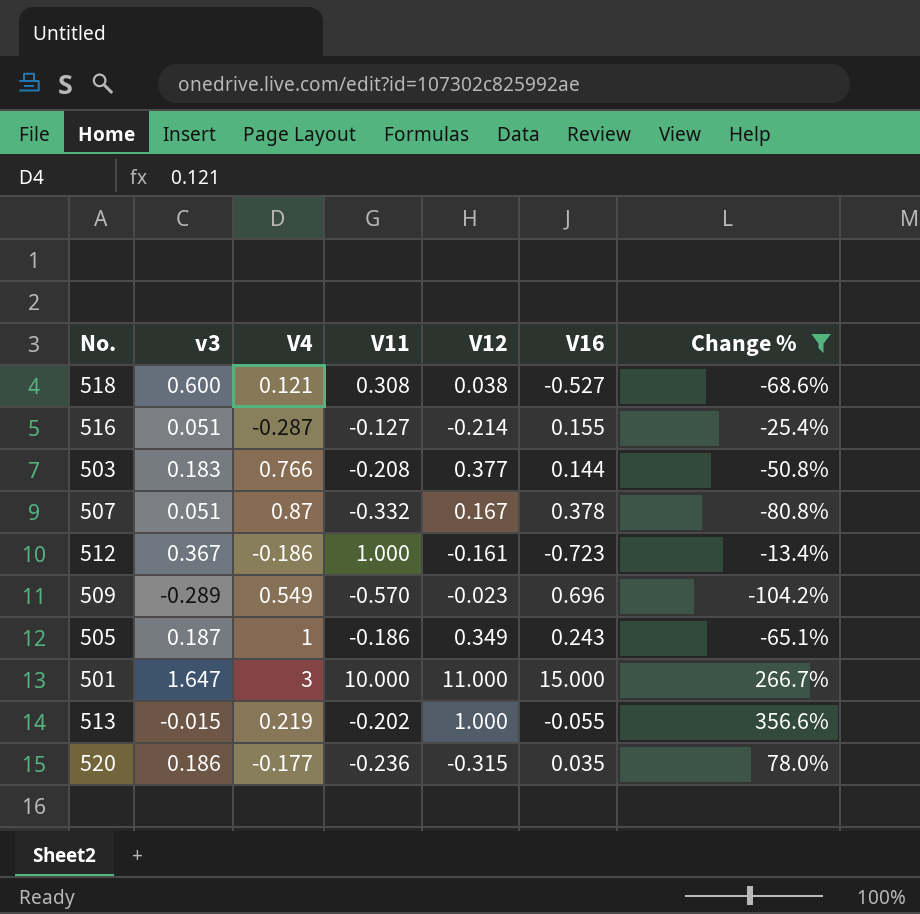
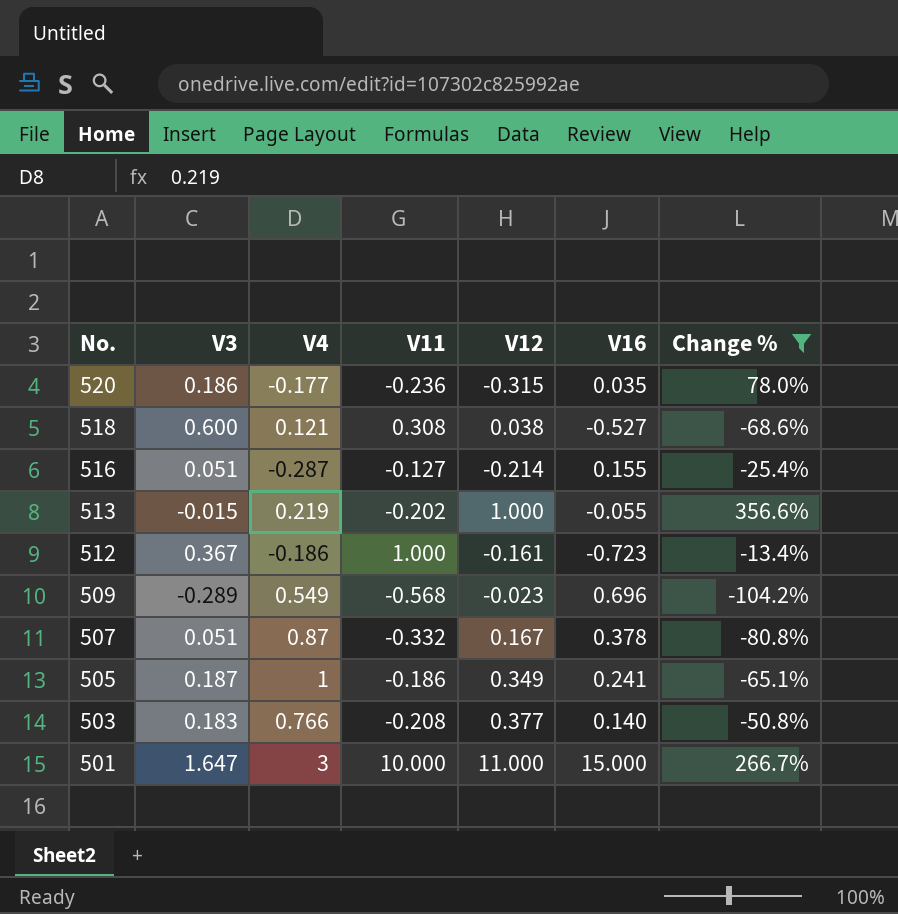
row order: none -> No. descending
column name: v3 -> V3
509 | V11: -0.570 -> -0.568
505 | V16: 0.243 -> 0.241
503 | V16: 0.144 -> 0.140

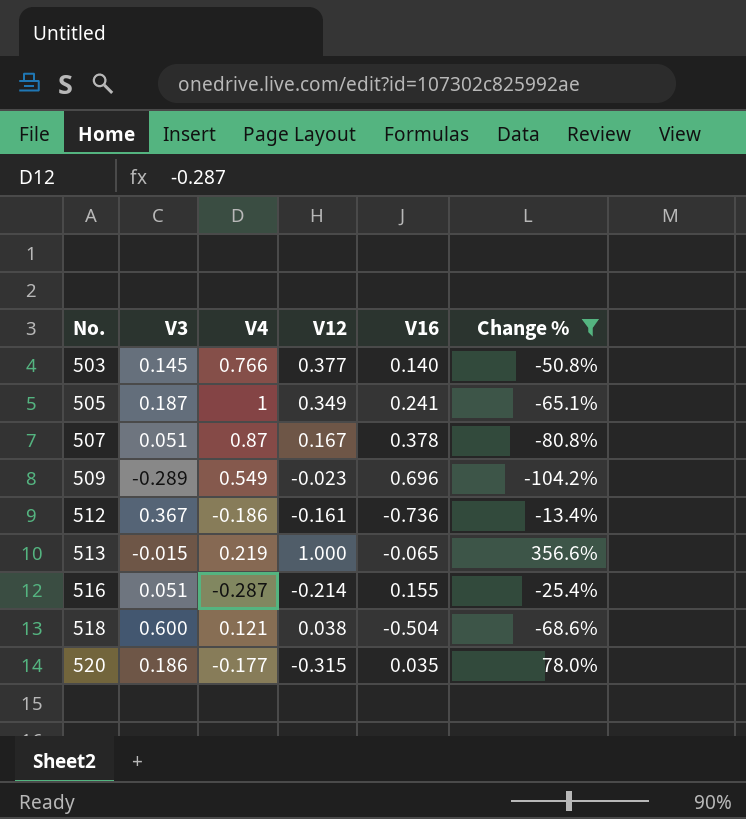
row order: No. descending -> No. ascending
column V11 | position: 4 -> none
row 501: 1.647 | 3 | 10.000 | 11.000 | 15.000 | 266.7% -> none
503 | V3: 0.183 -> 0.145
512 | V16: -0.723 -> -0.736
513 | V16: -0.055 -> -0.065
518 | V16: -0.527 -> -0.504

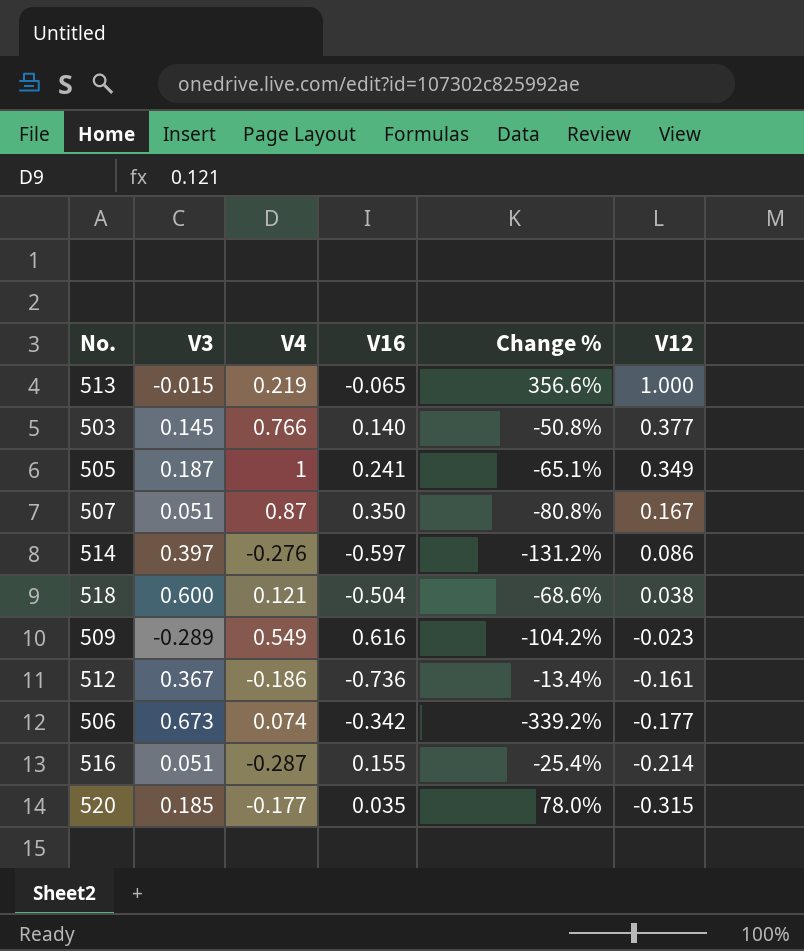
filter: Change % >= -104.2% -> none
row order: No. ascending -> V12 descending
column V12 | position: 4 -> 6
507 | V16: 0.378 -> 0.350
509 | V16: 0.696 -> 0.616
520 | V3: 0.186 -> 0.185

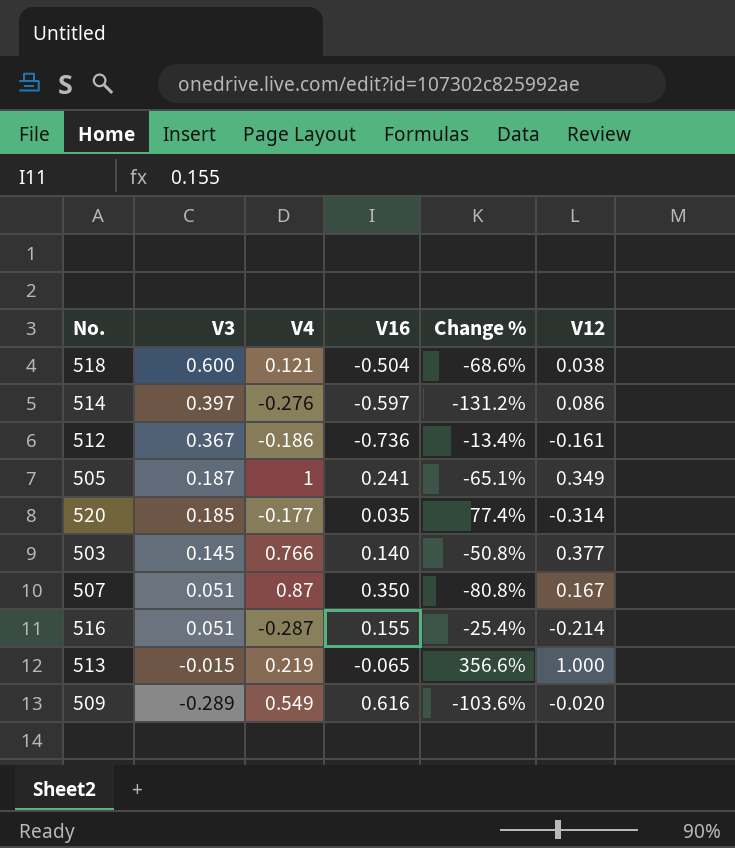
row order: V12 descending -> V3 descending
row 506: 0.673 | 0.074 | -0.342 | -339.2% | -0.177 -> none
520 | Change %: 78.0% -> 77.4%
520 | V12: -0.315 -> -0.314
509 | Change %: -104.2% -> -103.6%
509 | V12: -0.023 -> -0.020

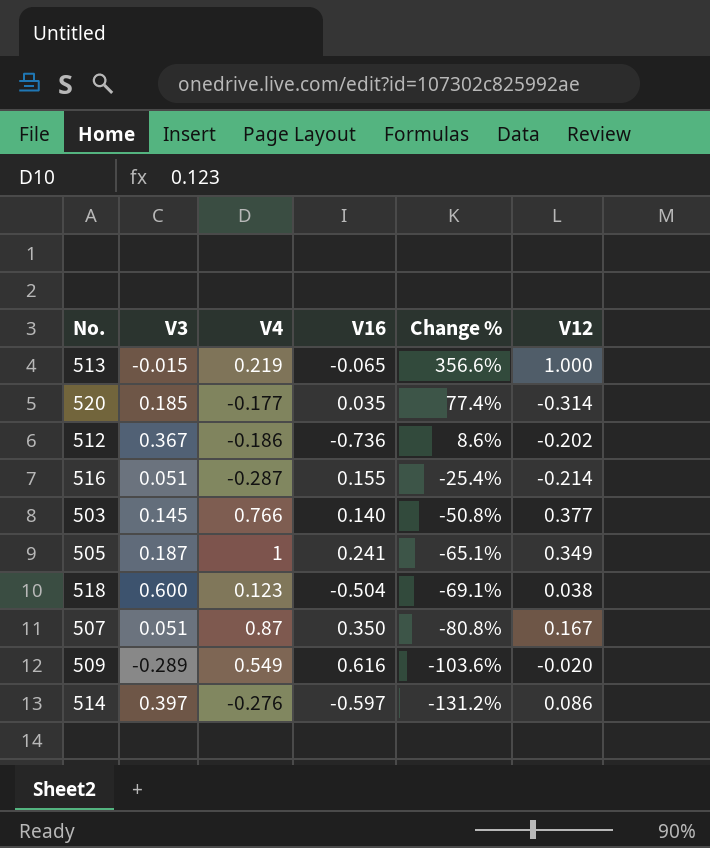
row order: V3 descending -> Change % descending
512 | Change %: -13.4% -> 8.6%
512 | V12: -0.161 -> -0.202
518 | V4: 0.121 -> 0.123
518 | Change %: -68.6% -> -69.1%

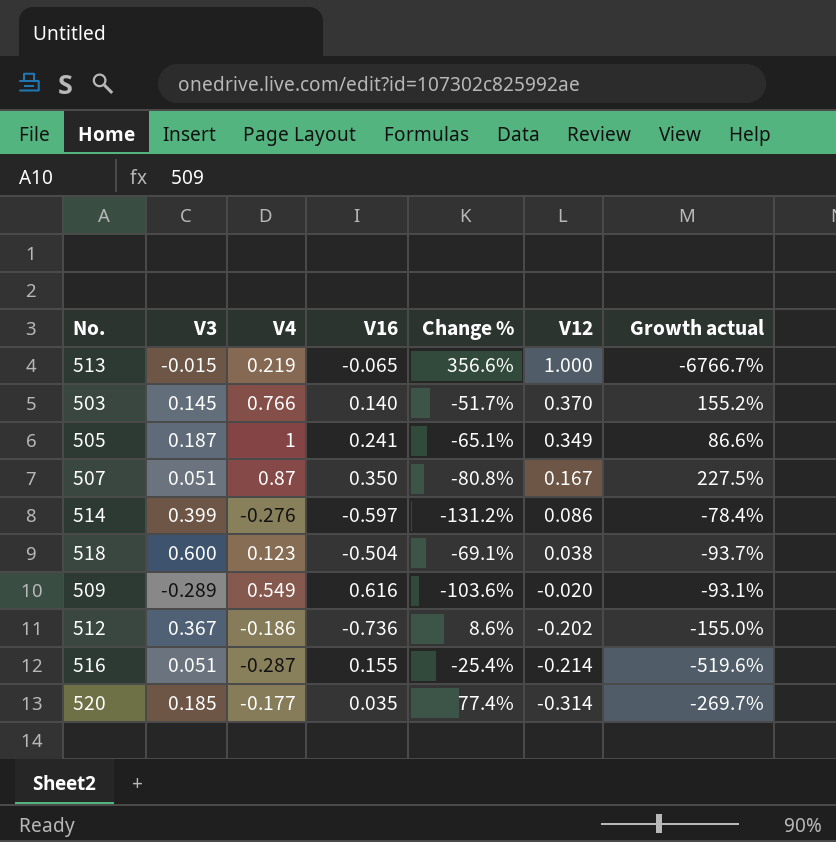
row order: Change % descending -> V12 descending
column Growth actual | formula: none -> ([V12] - [V3]) / [V3]
503 | Change %: -50.8% -> -51.7%
503 | V12: 0.377 -> 0.370
514 | V3: 0.397 -> 0.399

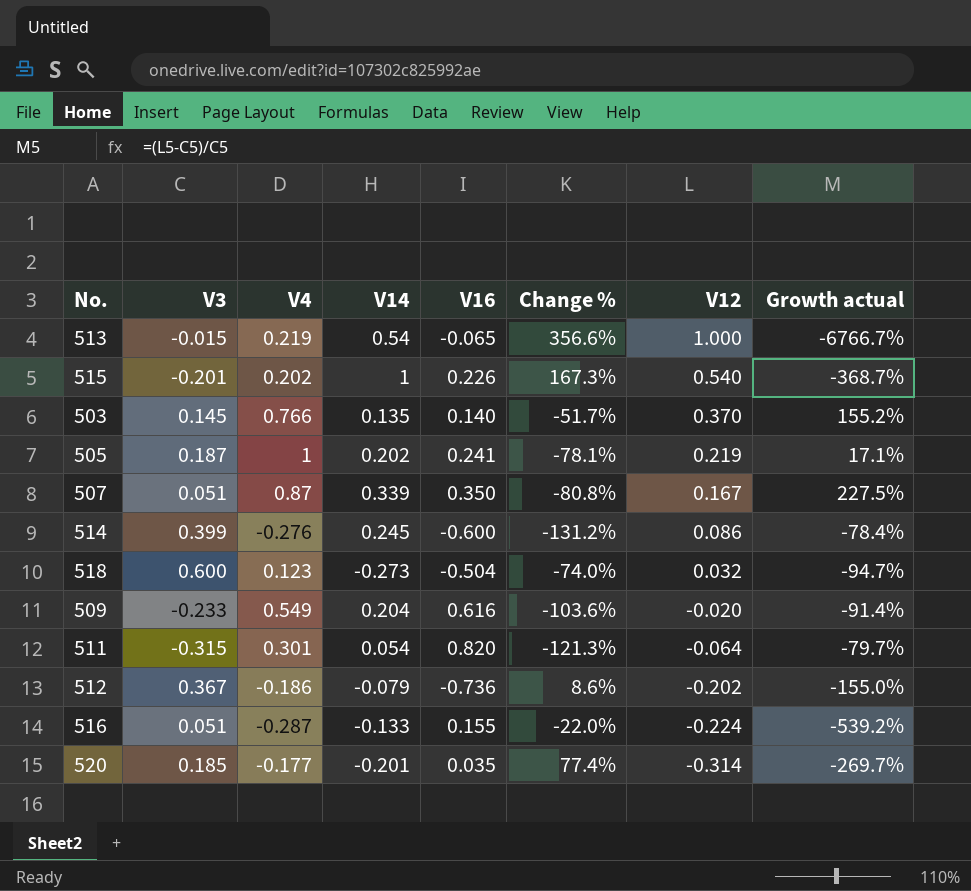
column V14 | position: none -> 4
row 515: none -> -0.201 | 0.202 | 1 | 0.226 | 167.3% | 0.540 | -368.7%
505 | Change %: -65.1% -> -78.1%
505 | V12: 0.349 -> 0.219
505 | Growth actual: 86.6% -> 17.1%
514 | V16: -0.597 -> -0.600
518 | Change %: -69.1% -> -74.0%
518 | V12: 0.038 -> 0.032
518 | Growth actual: -93.7% -> -94.7%
509 | V3: -0.289 -> -0.233
509 | Growth actual: -93.1% -> -91.4%
row 511: none -> -0.315 | 0.301 | 0.054 | 0.820 | -121.3% | -0.064 | -79.7%
516 | Change %: -25.4% -> -22.0%
516 | V12: -0.214 -> -0.224
516 | Growth actual: -519.6% -> -539.2%

